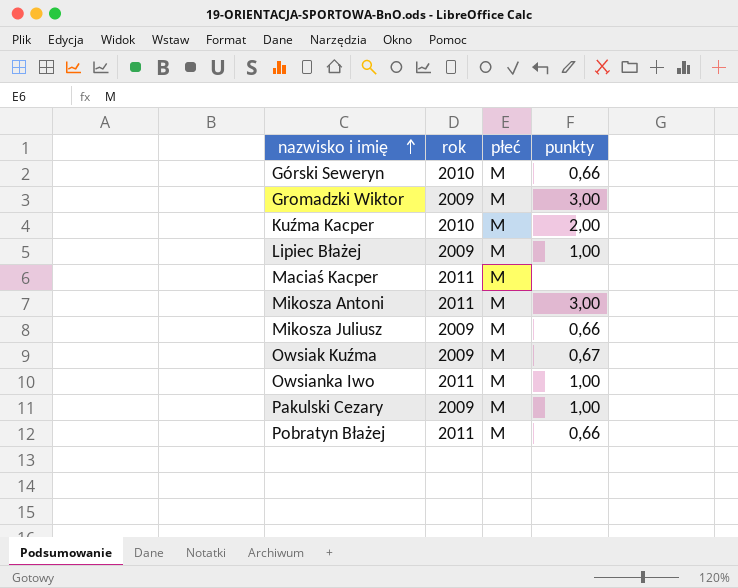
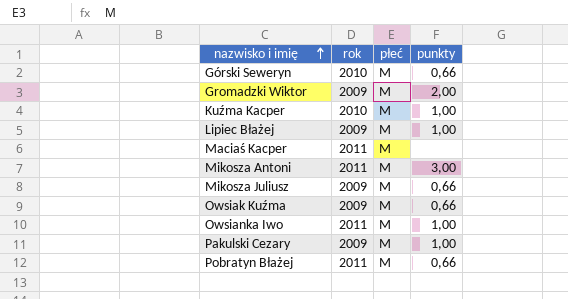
Gromadzki Wiktor | punkty: 3,00 -> 2,00
Kuźma Kacper | punkty: 2,00 -> 1,00
Owsiak Kuźma | punkty: 0,67 -> 0,66

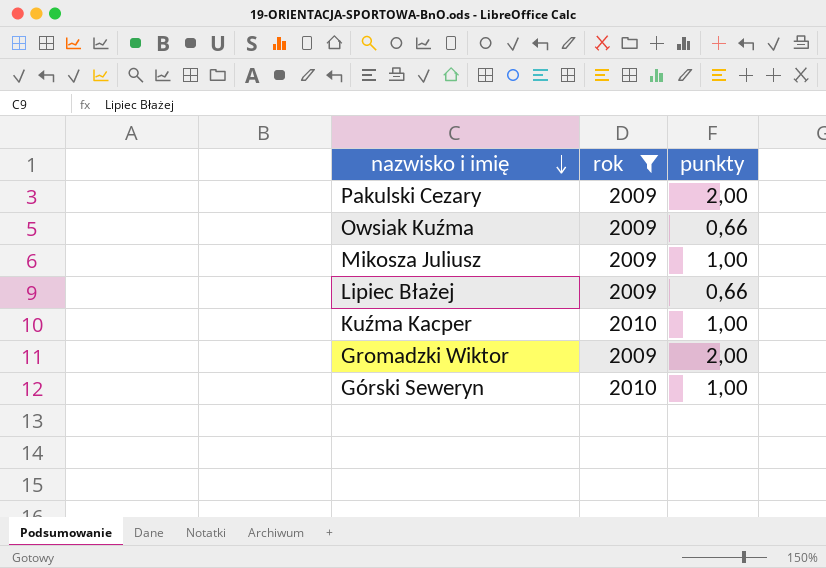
filter: none -> rok != 2011
row order: nazwisko i imię ascending -> nazwisko i imię descending
column płeć | position: 3 -> none
Pakulski Cezary | punkty: 1,00 -> 2,00
Mikosza Juliusz | punkty: 0,66 -> 1,00
Lipiec Błażej | punkty: 1,00 -> 0,66
Górski Seweryn | punkty: 0,66 -> 1,00

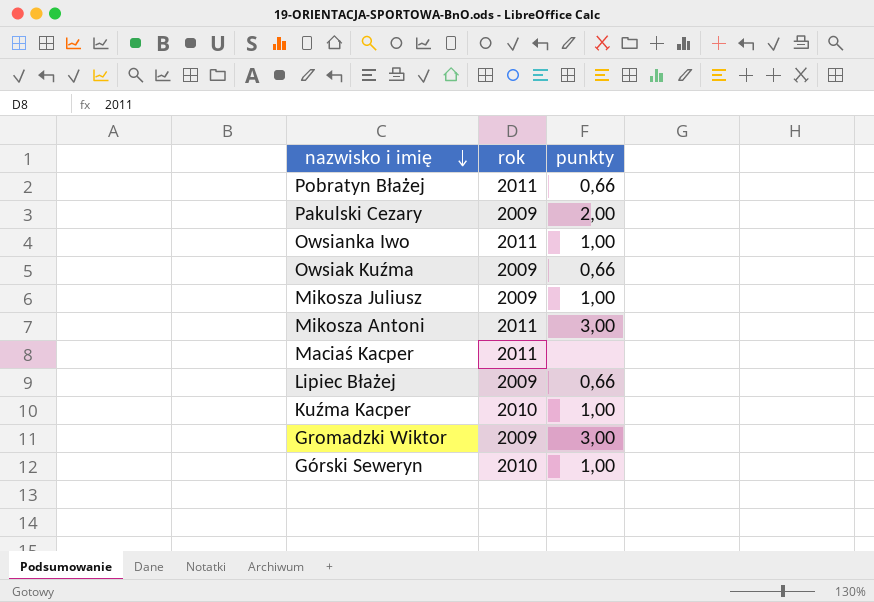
filter: rok != 2011 -> none
Gromadzki Wiktor | punkty: 2,00 -> 3,00

